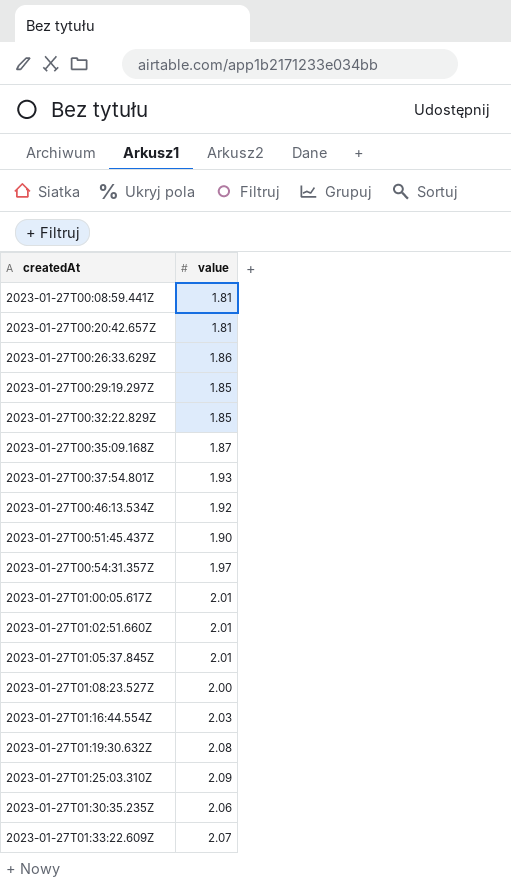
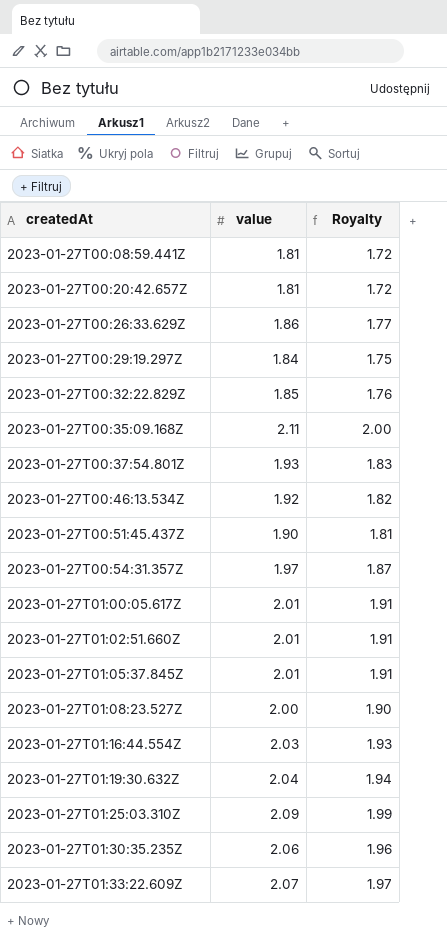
column Royalty | formula: none -> [value] * 0.95
2023-01-27T00:29:19.297Z | value: 1.85 -> 1.84
2023-01-27T00:35:09.168Z | value: 1.87 -> 2.11
2023-01-27T01:19:30.632Z | value: 2.08 -> 2.04

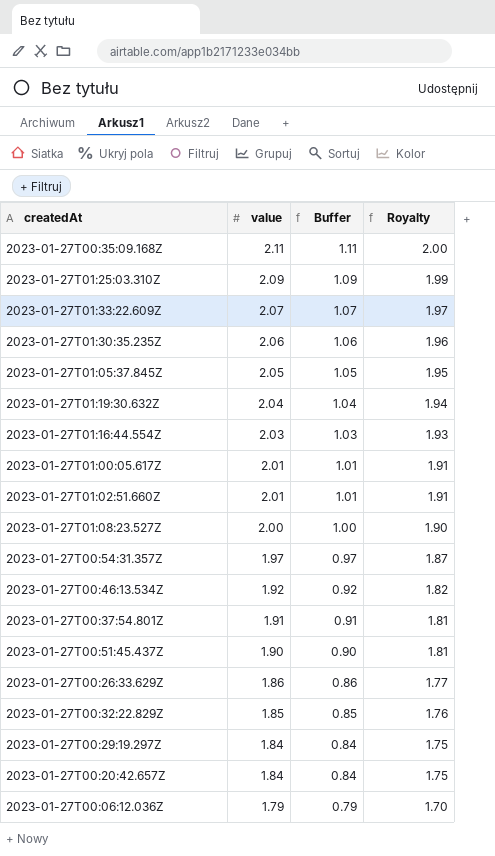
row order: createdAt ascending -> value descending
column Buffer | formula: none -> [value] - 1
row 2023-01-27T00:08:59.441Z: 1.81 | 1.72 -> none
2023-01-27T01:05:37.845Z | value: 2.01 -> 2.05
2023-01-27T01:05:37.845Z | Royalty: 1.91 -> 1.95
2023-01-27T00:37:54.801Z | value: 1.93 -> 1.91
2023-01-27T00:37:54.801Z | Royalty: 1.83 -> 1.81
2023-01-27T00:20:42.657Z | value: 1.81 -> 1.84
2023-01-27T00:20:42.657Z | Royalty: 1.72 -> 1.75
row 2023-01-27T00:06:12.036Z: none -> 1.79 | 0.79 | 1.70

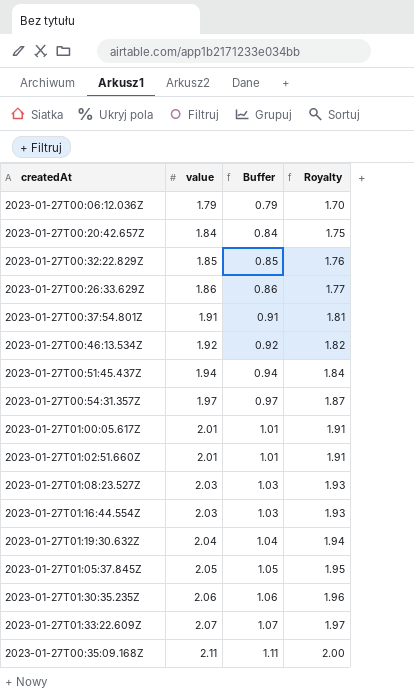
row order: value descending -> value ascending
row 2023-01-27T01:25:03.310Z: 2.09 | 1.09 | 1.99 -> none
row 2023-01-27T00:29:19.297Z: 1.84 | 0.84 | 1.75 -> none
2023-01-27T00:51:45.437Z | value: 1.90 -> 1.94
2023-01-27T00:51:45.437Z | Buffer: 0.90 -> 0.94
2023-01-27T00:51:45.437Z | Royalty: 1.81 -> 1.84
2023-01-27T01:08:23.527Z | value: 2.00 -> 2.03
2023-01-27T01:08:23.527Z | Buffer: 1.00 -> 1.03
2023-01-27T01:08:23.527Z | Royalty: 1.90 -> 1.93

